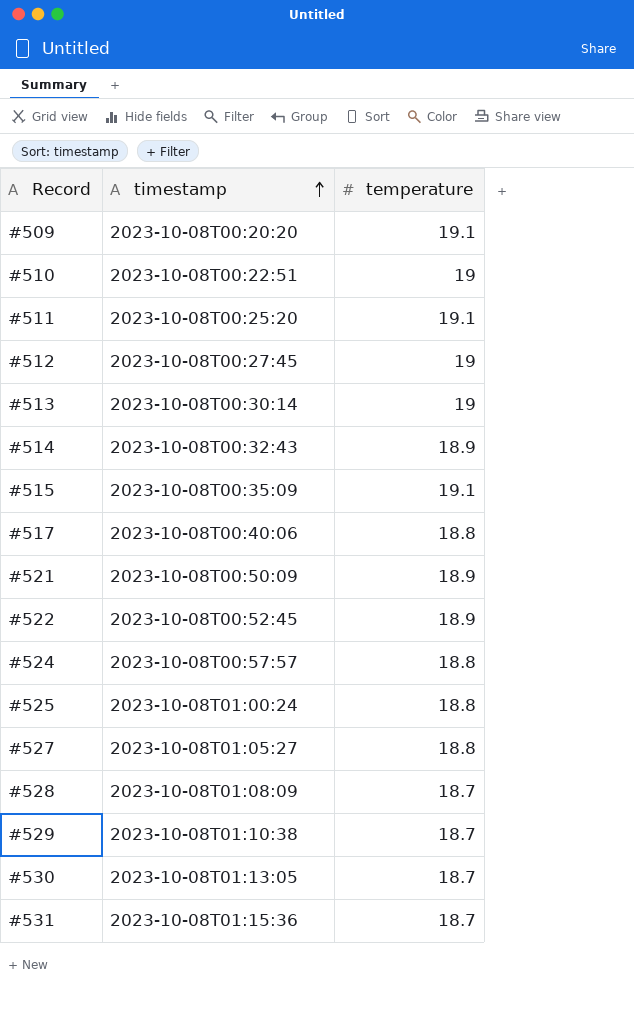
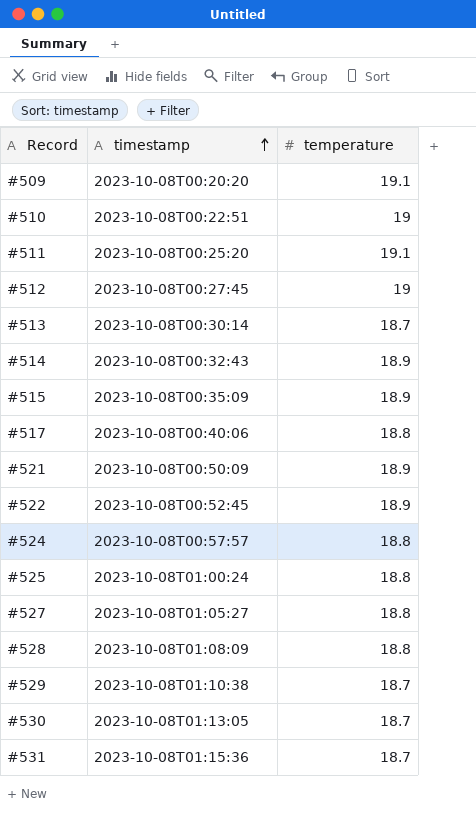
#513 | temperature: 19 -> 18.7
#515 | temperature: 19.1 -> 18.9
#528 | temperature: 18.7 -> 18.8

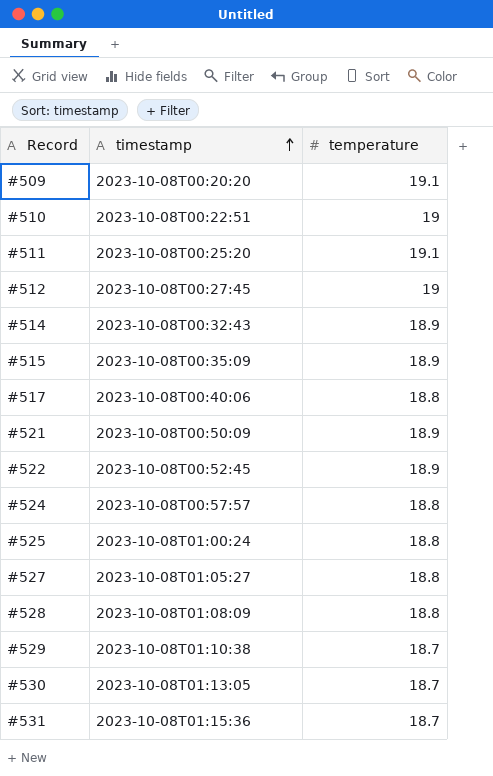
row #513: 2023-10-08T00:30:14 | 18.7 -> none

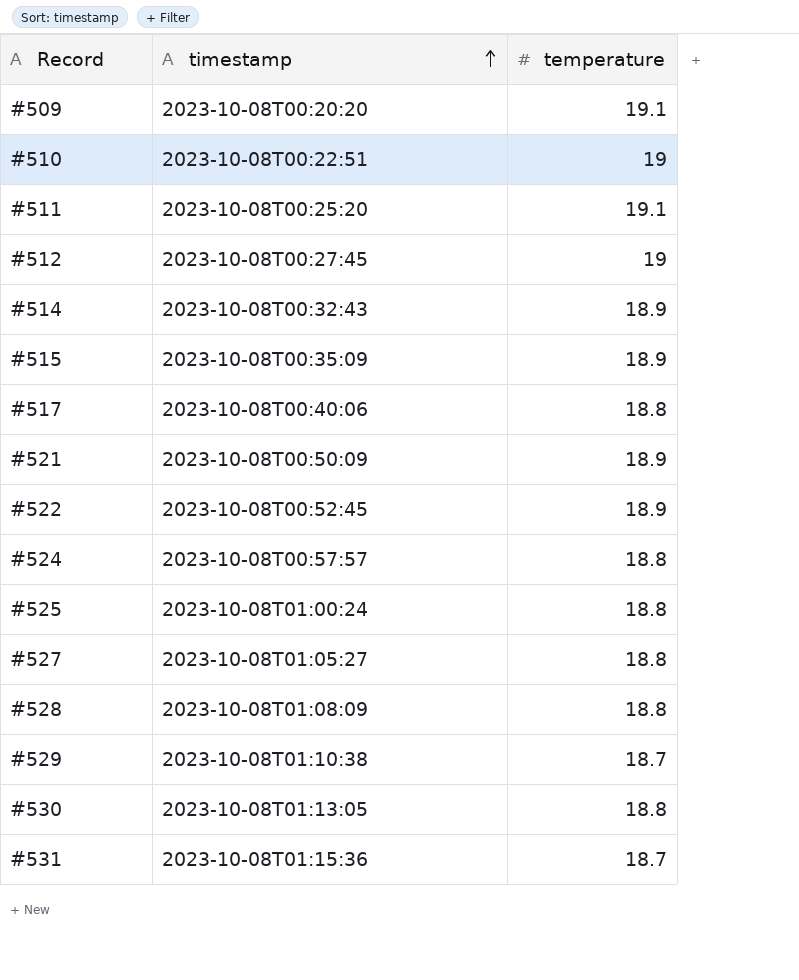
#530 | temperature: 18.7 -> 18.8

